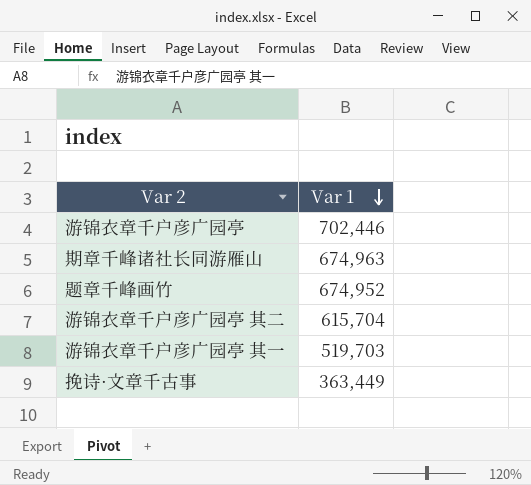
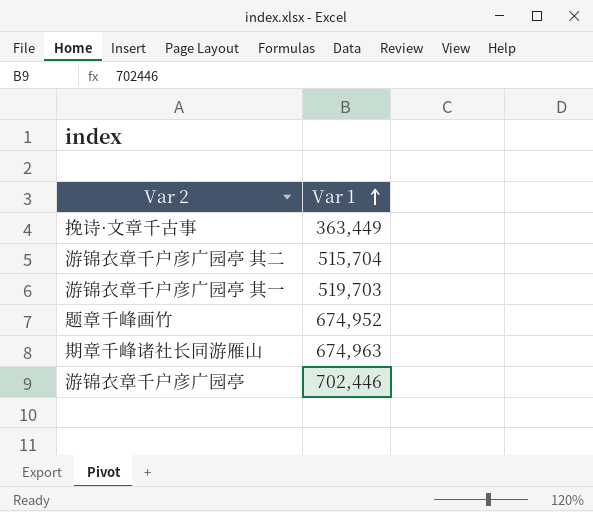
row order: Var 1 descending -> Var 1 ascending
游锦衣章千户彦广园亭 其二 | Var 1: 615,704 -> 515,704

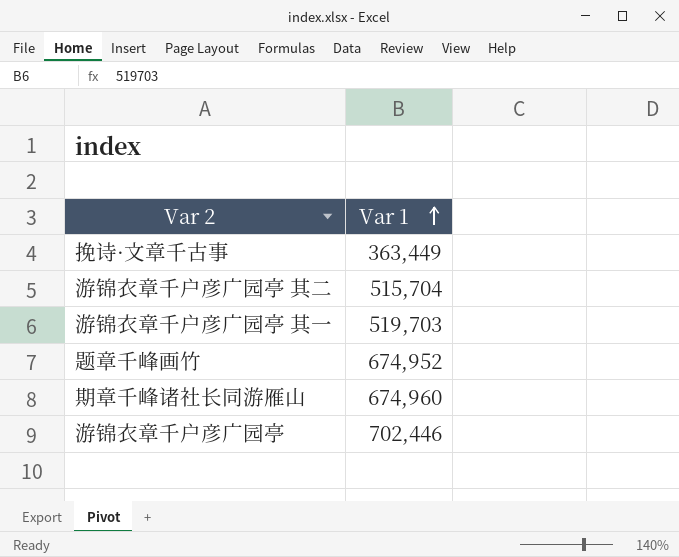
期章千峰诸社长同游雁山 | Var 1: 674,963 -> 674,960

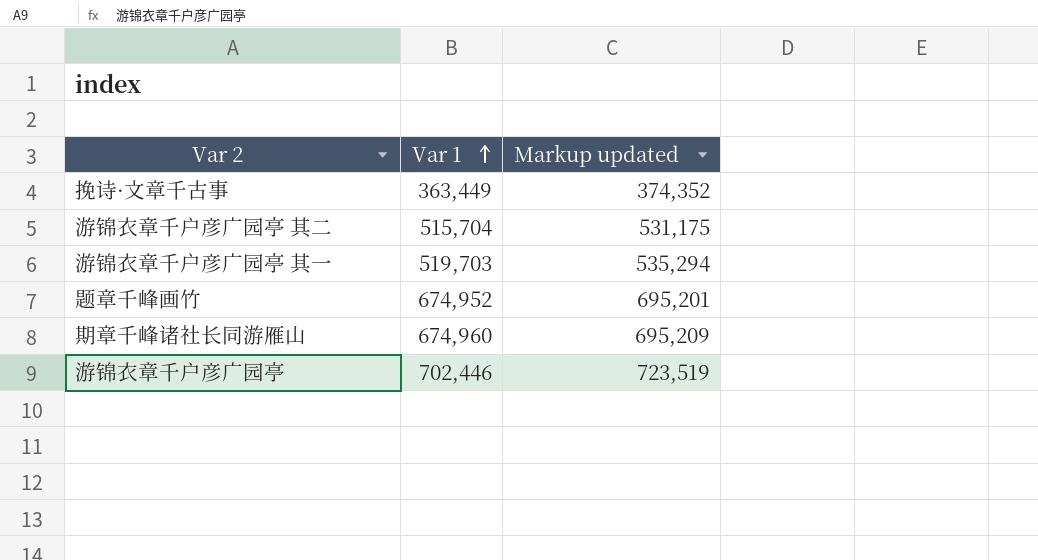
column Markup updated | formula: none -> [Var 1] * 1.03

